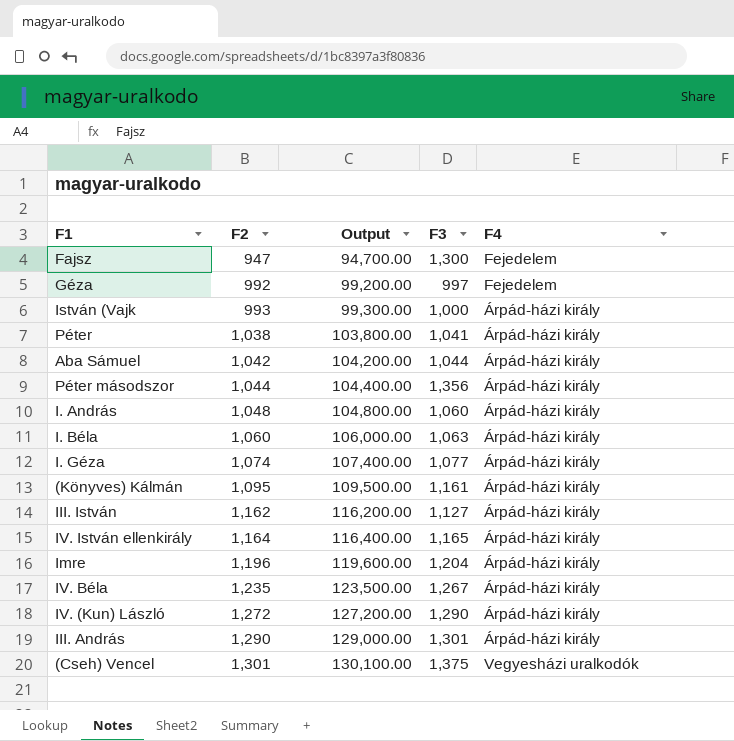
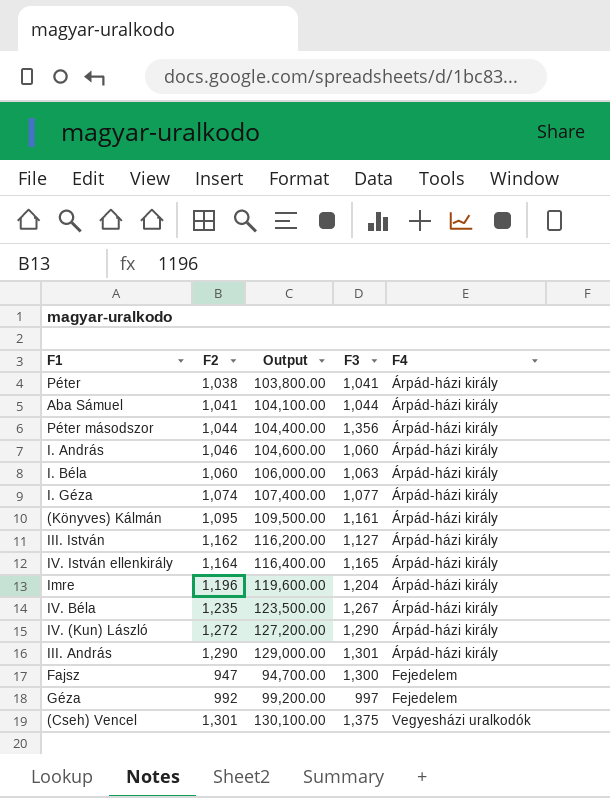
row order: F2 ascending -> F4 ascending
row István (Vajk: 993 | 99,300.00 | 1,000 | Árpád-házi király -> none
Aba Sámuel | F2: 1,042 -> 1,041
Aba Sámuel | Output: 104,200.00 -> 104,100.00
I. András | F2: 1,048 -> 1,046
I. András | Output: 104,800.00 -> 104,600.00

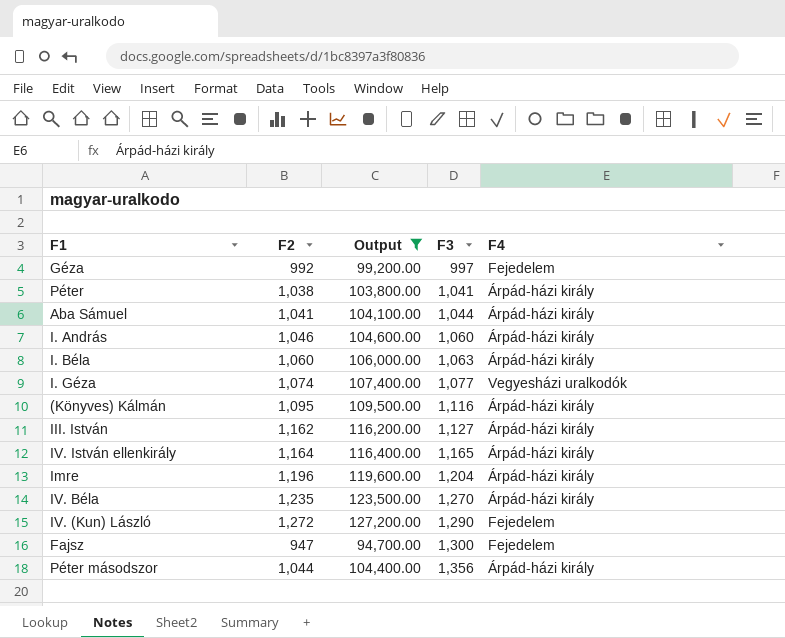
filter: none -> Output <= 127,200.00
row order: F4 ascending -> F3 ascending
I. Géza | F4: Árpád-házi király -> Vegyesházi uralkodók
(Könyves) Kálmán | F3: 1,161 -> 1,116
IV. Béla | F3: 1,267 -> 1,270
IV. (Kun) László | F4: Árpád-házi király -> Fejedelem

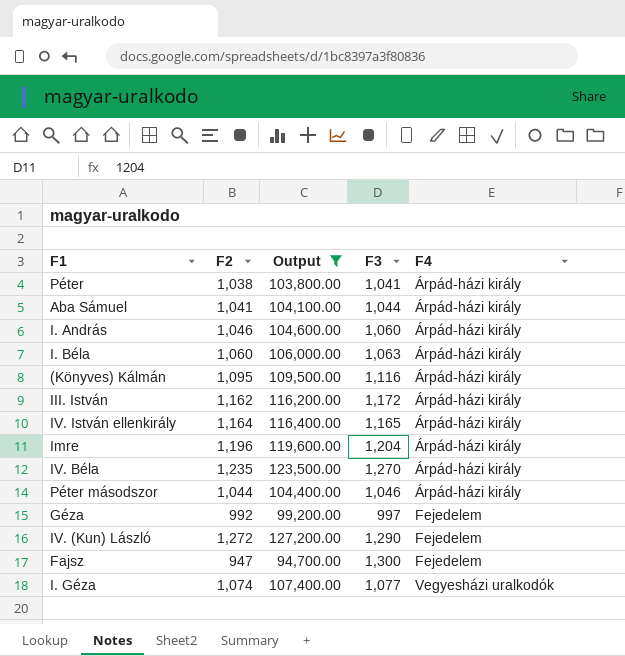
row order: F3 ascending -> F4 ascending
III. István | F3: 1,127 -> 1,172
Péter másodszor | F3: 1,356 -> 1,046

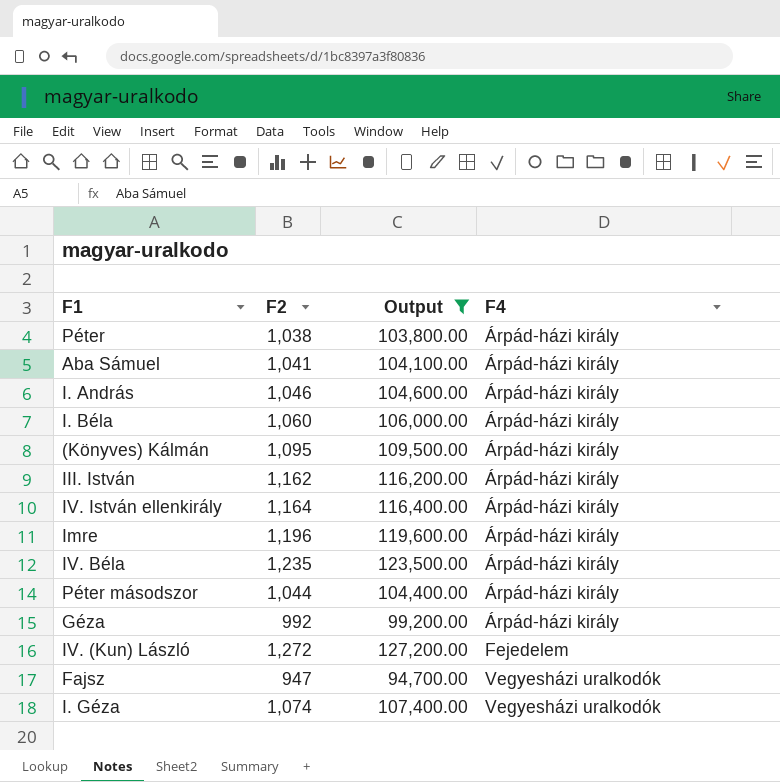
column F3 | position: 4 -> none
Géza | F4: Fejedelem -> Árpád-házi király
Fajsz | F4: Fejedelem -> Vegyesházi uralkodók

